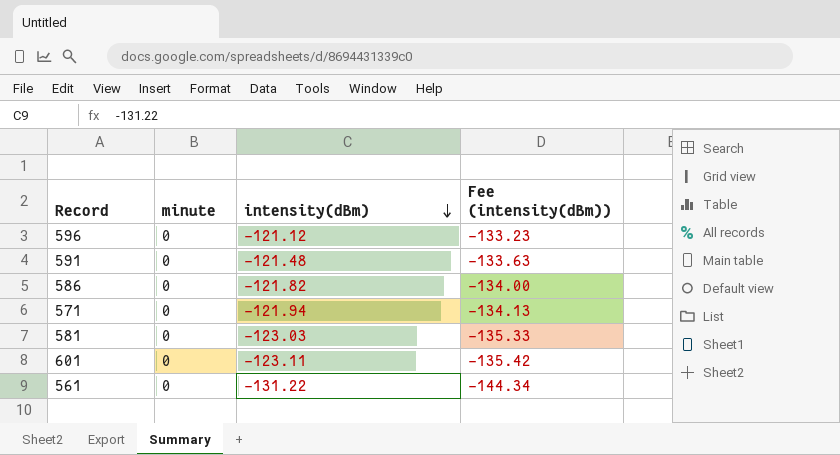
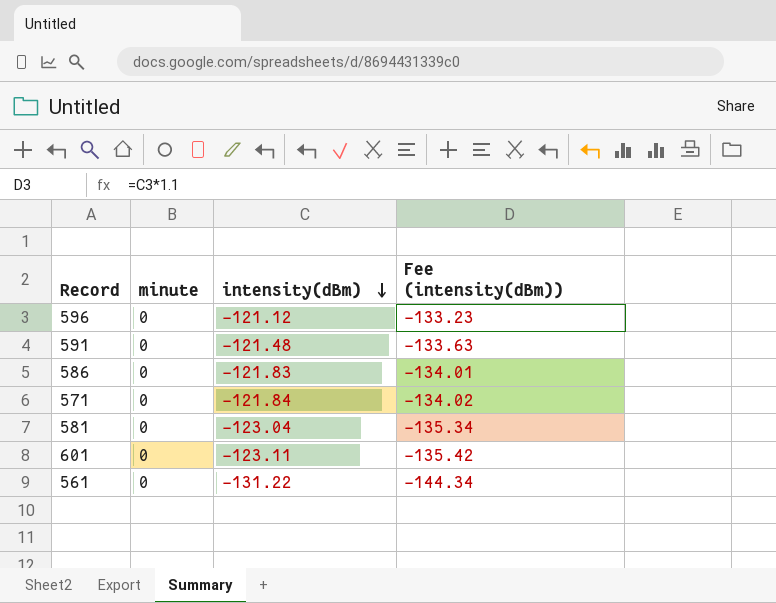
586 | intensity(dBm): -121.82 -> -121.83
586 | Fee (intensity(dBm)): -134.00 -> -134.01
571 | intensity(dBm): -121.94 -> -121.84
571 | Fee (intensity(dBm)): -134.13 -> -134.02
581 | intensity(dBm): -123.03 -> -123.04
581 | Fee (intensity(dBm)): -135.33 -> -135.34

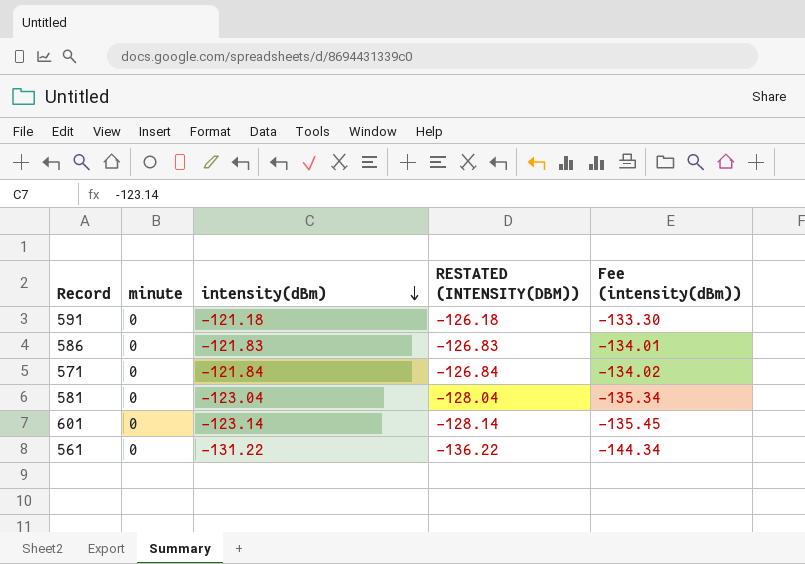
column RESTATED (INTENSITY(DBM)) | formula: none -> [intensity(dBm)] - 5
row 596: 0 | -121.12 | -133.23 -> none
591 | intensity(dBm): -121.48 -> -121.18
591 | Fee (intensity(dBm)): -133.63 -> -133.30
601 | intensity(dBm): -123.11 -> -123.14
601 | Fee (intensity(dBm)): -135.42 -> -135.45

